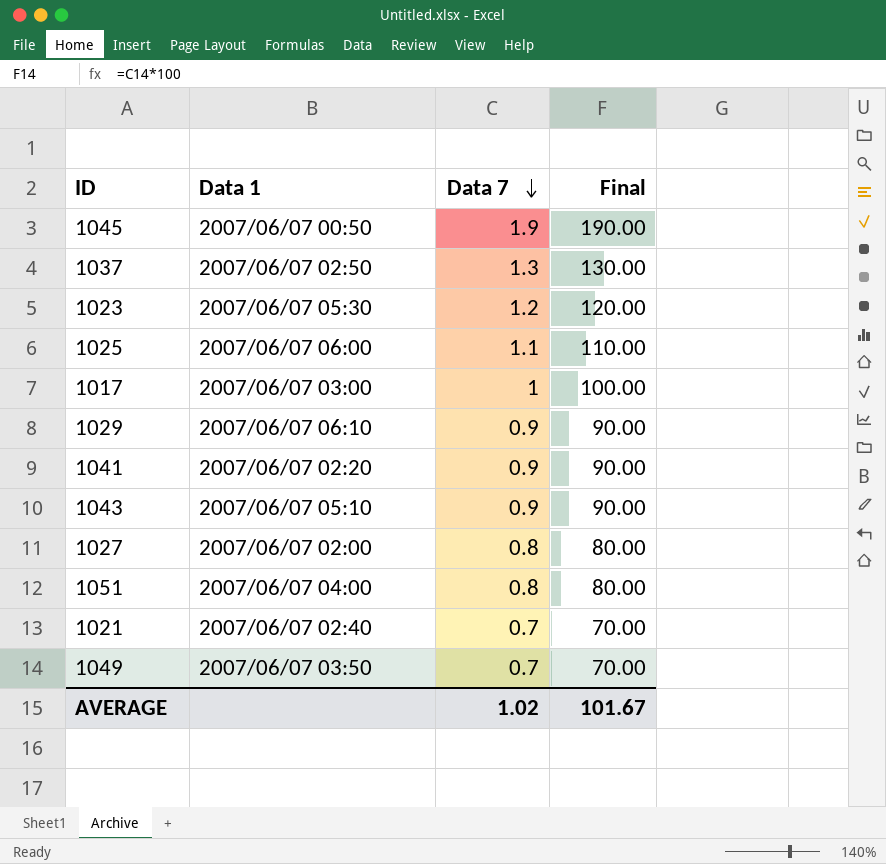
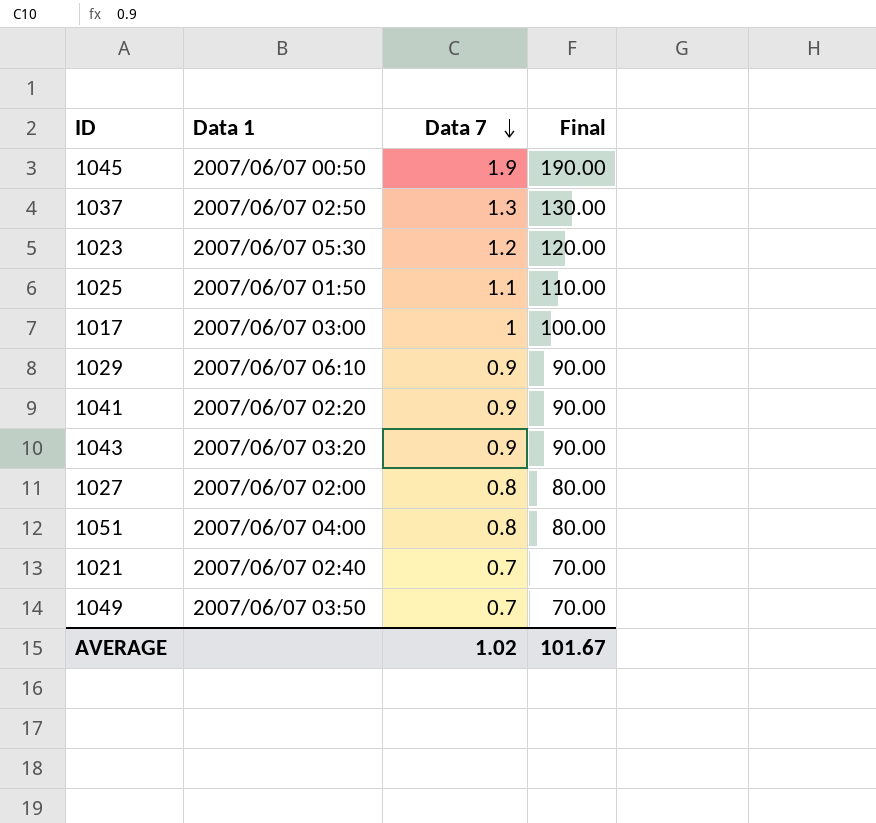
1025 | Data 1: 2007/06/07 06:00 -> 2007/06/07 01:50
1043 | Data 1: 2007/06/07 05:10 -> 2007/06/07 03:20

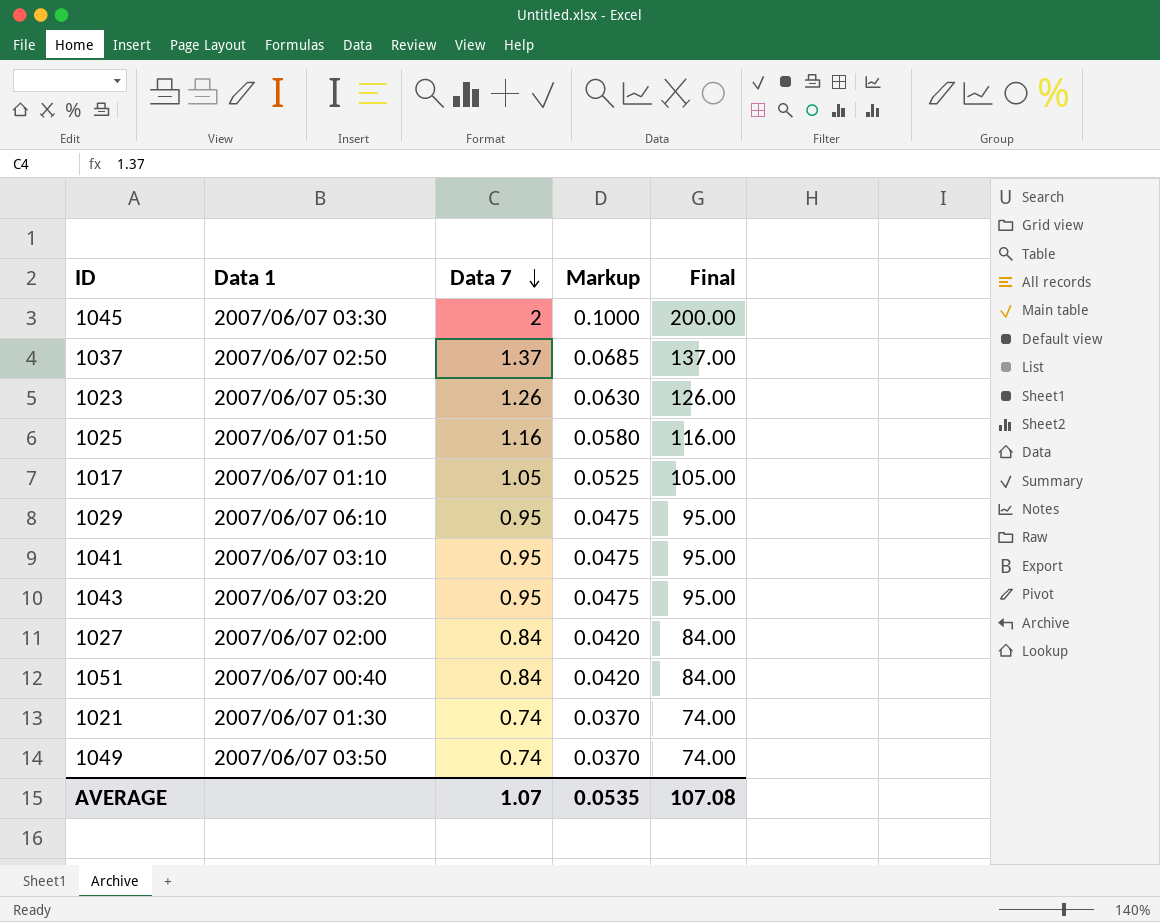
column Markup | formula: none -> [Data 7] * 0.05
1045 | Data 1: 2007/06/07 00:50 -> 2007/06/07 03:30
1045 | Data 7: 1.9 -> 2
1045 | Final: 190.00 -> 200.00
1037 | Data 7: 1.3 -> 1.37
1037 | Final: 130.00 -> 137.00
1023 | Data 7: 1.2 -> 1.26
1023 | Final: 120.00 -> 126.00
1025 | Data 7: 1.1 -> 1.16
1025 | Final: 110.00 -> 116.00
1017 | Data 1: 2007/06/07 03:00 -> 2007/06/07 01:10
1017 | Data 7: 1 -> 1.05
1017 | Final: 100.00 -> 105.00
1029 | Data 7: 0.9 -> 0.95
1029 | Final: 90.00 -> 95.00
1041 | Data 1: 2007/06/07 02:20 -> 2007/06/07 03:10
1041 | Data 7: 0.9 -> 0.95
1041 | Final: 90.00 -> 95.00
1043 | Data 7: 0.9 -> 0.95
1043 | Final: 90.00 -> 95.00
1027 | Data 7: 0.8 -> 0.84
1027 | Final: 80.00 -> 84.00
1051 | Data 1: 2007/06/07 04:00 -> 2007/06/07 00:40
1051 | Data 7: 0.8 -> 0.84
1051 | Final: 80.00 -> 84.00
1021 | Data 1: 2007/06/07 02:40 -> 2007/06/07 01:30
1021 | Data 7: 0.7 -> 0.74
1021 | Final: 70.00 -> 74.00
1049 | Data 7: 0.7 -> 0.74
1049 | Final: 70.00 -> 74.00
AVERAGE | Data 7: 1.02 -> 1.07
AVERAGE | Final: 101.67 -> 107.08

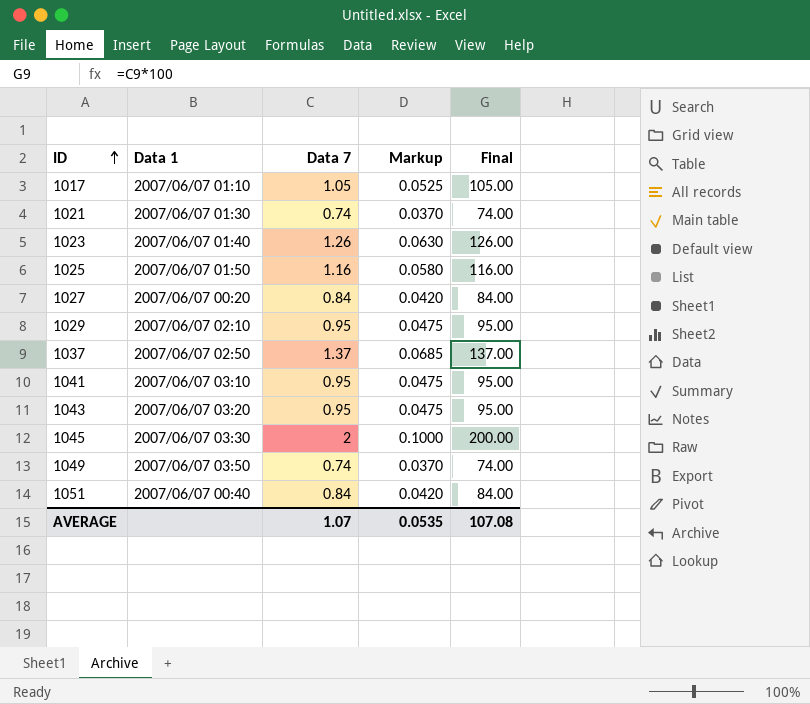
row order: Data 7 descending -> ID ascending
1023 | Data 1: 2007/06/07 05:30 -> 2007/06/07 01:40
1027 | Data 1: 2007/06/07 02:00 -> 2007/06/07 00:20
1029 | Data 1: 2007/06/07 06:10 -> 2007/06/07 02:10

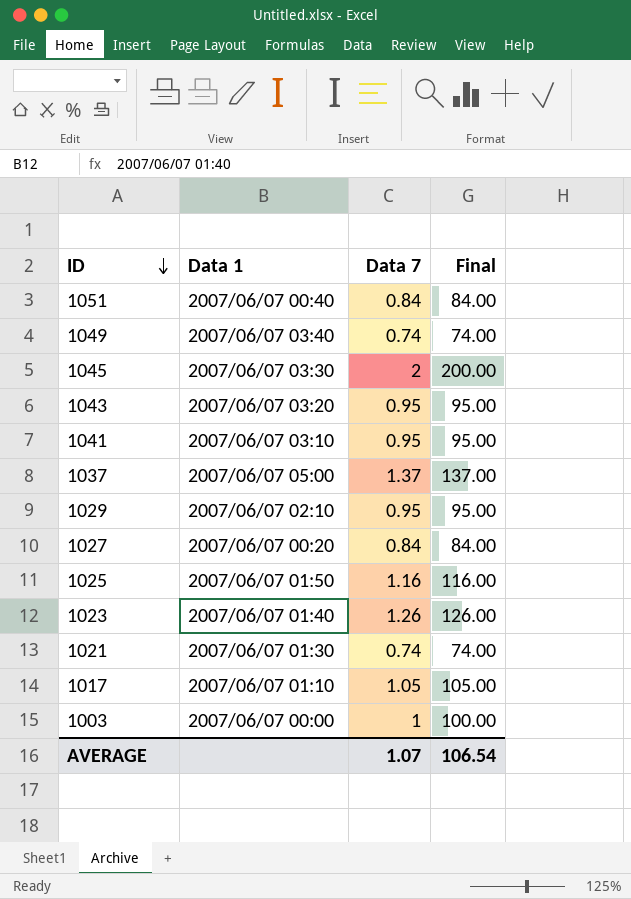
row order: ID ascending -> ID descending
column Markup | formula: [Data 7] * 0.05 -> none
1049 | Data 1: 2007/06/07 03:50 -> 2007/06/07 03:40
1037 | Data 1: 2007/06/07 02:50 -> 2007/06/07 05:00
row 1003: none -> 2007/06/07 00:00 | 1 | 100.00
AVERAGE | Final: 107.08 -> 106.54

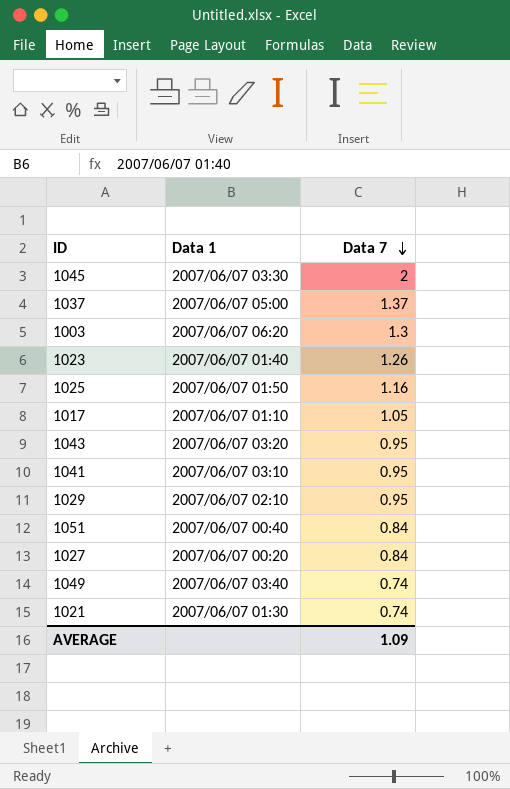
row order: ID descending -> Data 7 descending
column Final | formula: [Data 7] * 100 -> none
1003 | Data 1: 2007/06/07 00:00 -> 2007/06/07 06:20
1003 | Data 7: 1 -> 1.3
AVERAGE | Data 7: 1.07 -> 1.09

